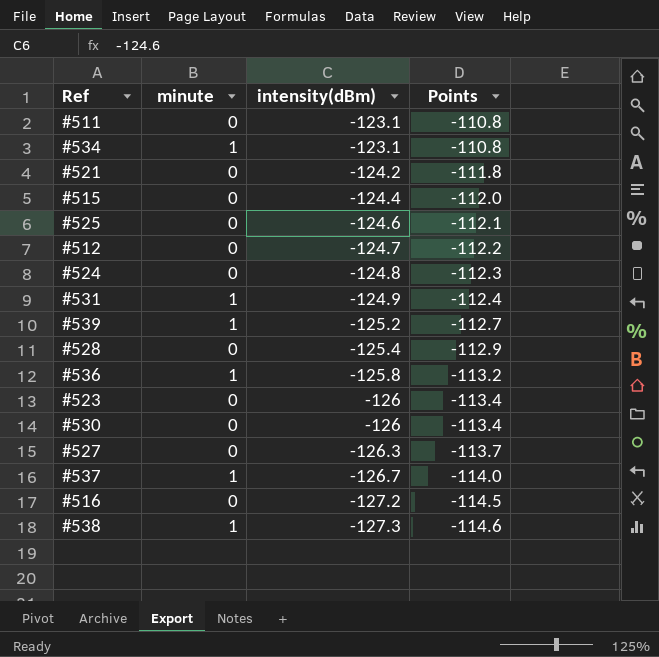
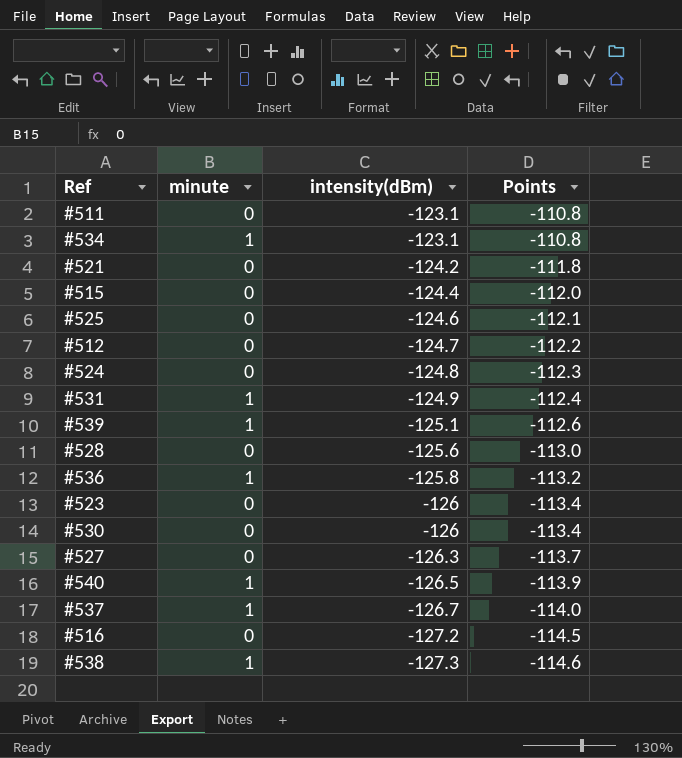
#539 | intensity(dBm): -125.2 -> -125.1
#539 | Points: -112.7 -> -112.6
#528 | intensity(dBm): -125.4 -> -125.6
#528 | Points: -112.9 -> -113.0
row #540: none -> 1 | -126.5 | -113.9

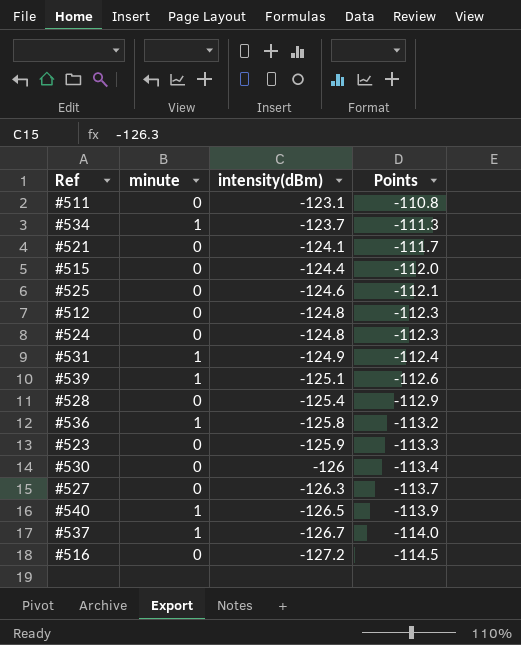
row #538: 1 | -127.3 | -114.6 -> none
#534 | intensity(dBm): -123.1 -> -123.7
#534 | Points: -110.8 -> -111.3
#521 | intensity(dBm): -124.2 -> -124.1
#521 | Points: -111.8 -> -111.7
#512 | intensity(dBm): -124.7 -> -124.8
#512 | Points: -112.2 -> -112.3
#528 | intensity(dBm): -125.6 -> -125.4
#528 | Points: -113.0 -> -112.9
#523 | intensity(dBm): -126 -> -125.9
#523 | Points: -113.4 -> -113.3

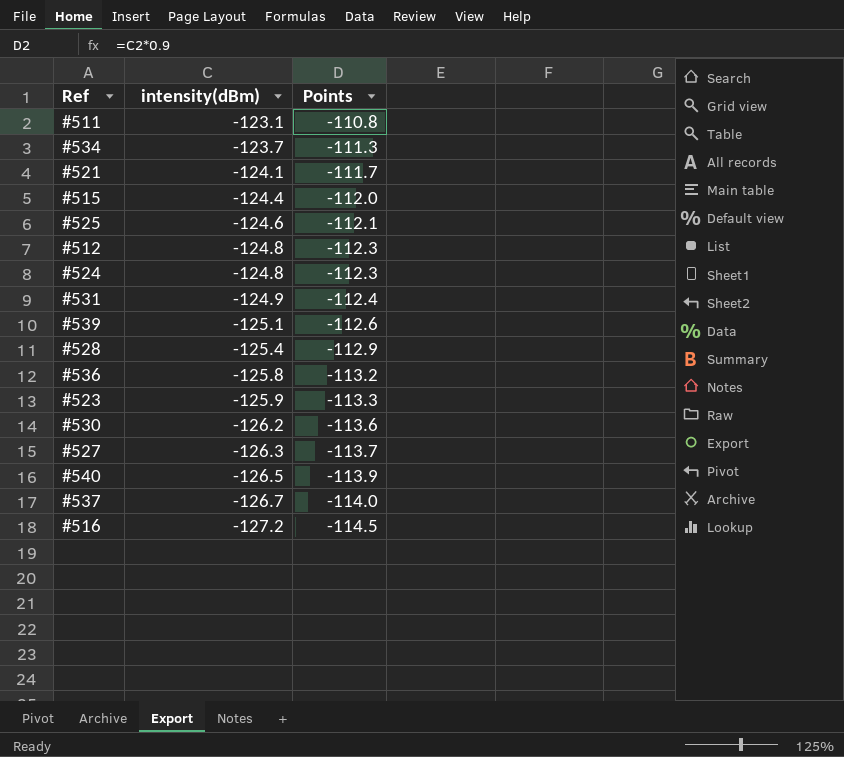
column minute | position: 2 -> none
#530 | intensity(dBm): -126 -> -126.2
#530 | Points: -113.4 -> -113.6

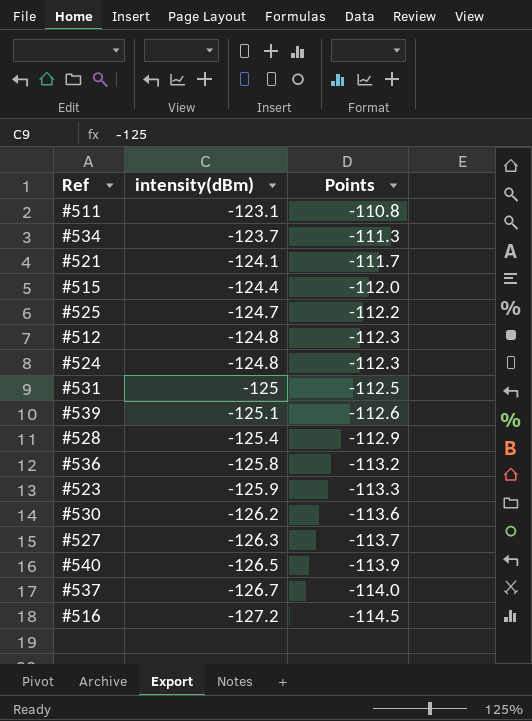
#525 | intensity(dBm): -124.6 -> -124.7
#525 | Points: -112.1 -> -112.2
#531 | intensity(dBm): -124.9 -> -125
#531 | Points: -112.4 -> -112.5

